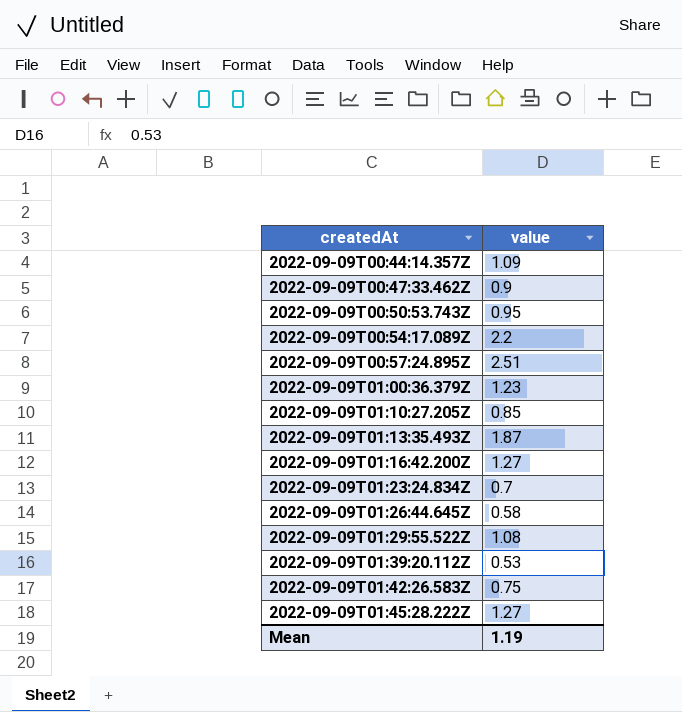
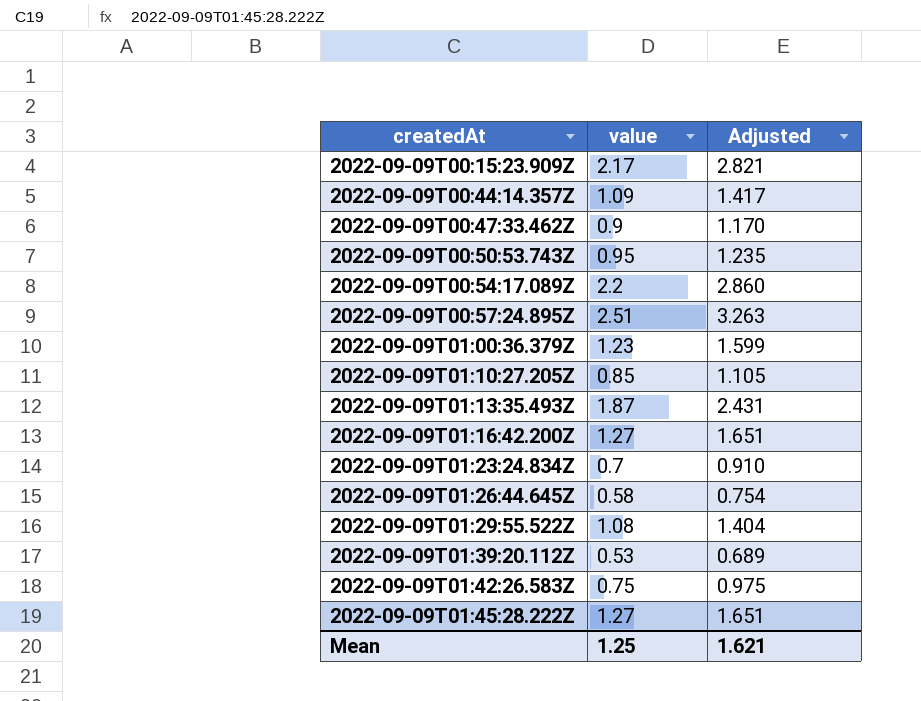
column Adjusted | formula: none -> [value] * 1.3
row 2022-09-09T00:15:23.909Z: none -> 2.17 | 2.821
Mean | value: 1.19 -> 1.25

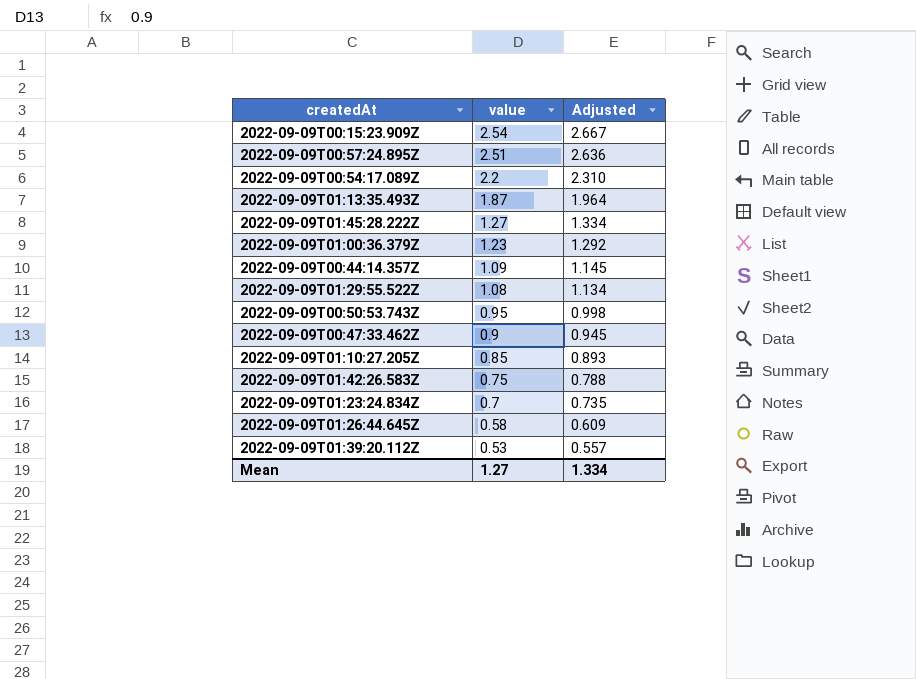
row order: createdAt ascending -> value descending
column Adjusted | formula: [value] * 1.3 -> [value] * 1.05
row 2022-09-09T01:16:42.200Z: 1.27 | 1.651 -> none
2022-09-09T00:15:23.909Z | value: 2.17 -> 2.54
Mean | value: 1.25 -> 1.27
Mean | Adjusted: 1.621 -> 1.334

